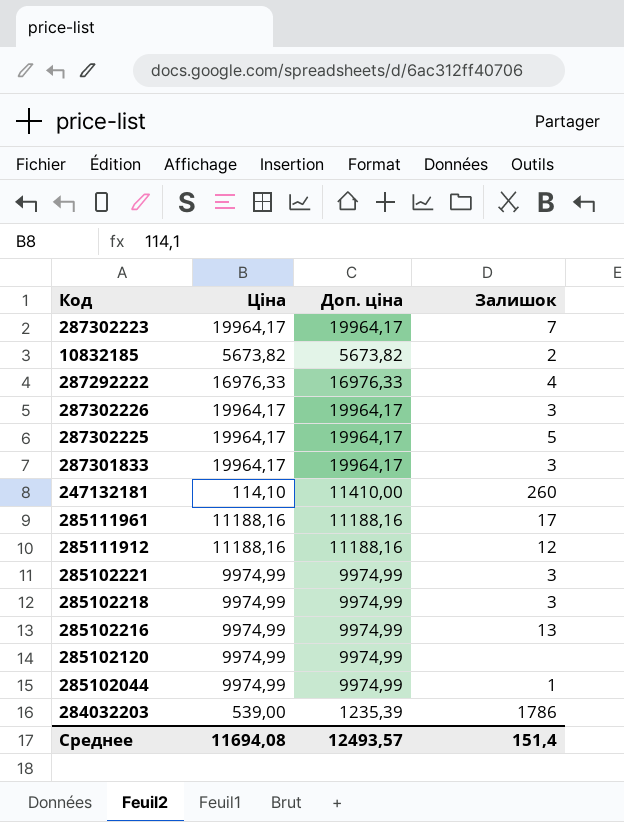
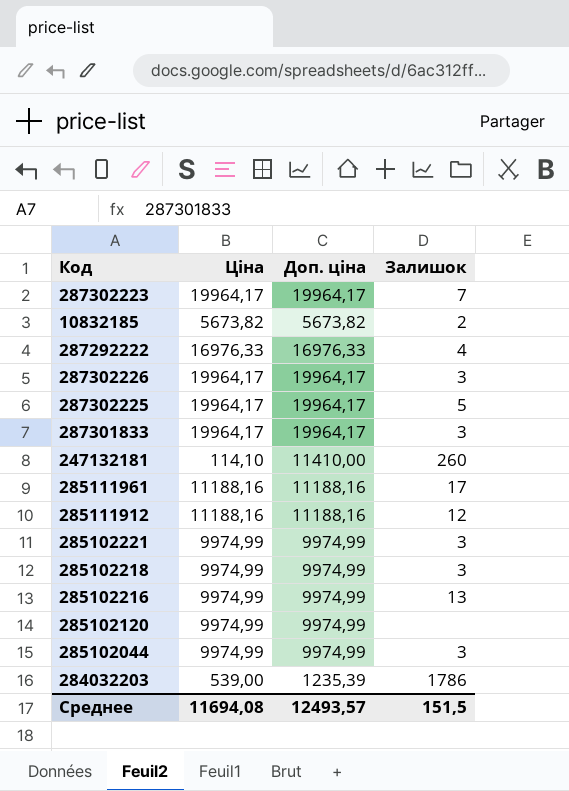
285102044 | Залишок: 1 -> 3
Среднее | Залишок: 151,4 -> 151,5

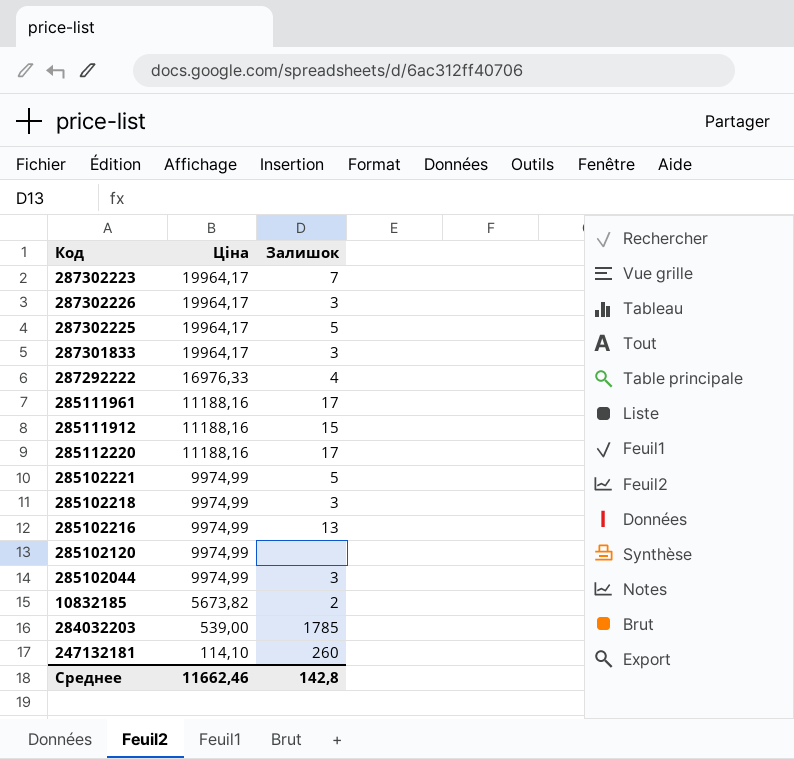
row order: none -> Ціна descending
column Доп. ціна | position: 3 -> none
285111912 | Залишок: 12 -> 15
row 285112220: none -> 11188,16 | 17
285102221 | Залишок: 3 -> 5
284032203 | Залишок: 1786 -> 1785
Среднее | Ціна: 11694,08 -> 11662,46
Среднее | Залишок: 151,5 -> 142,8

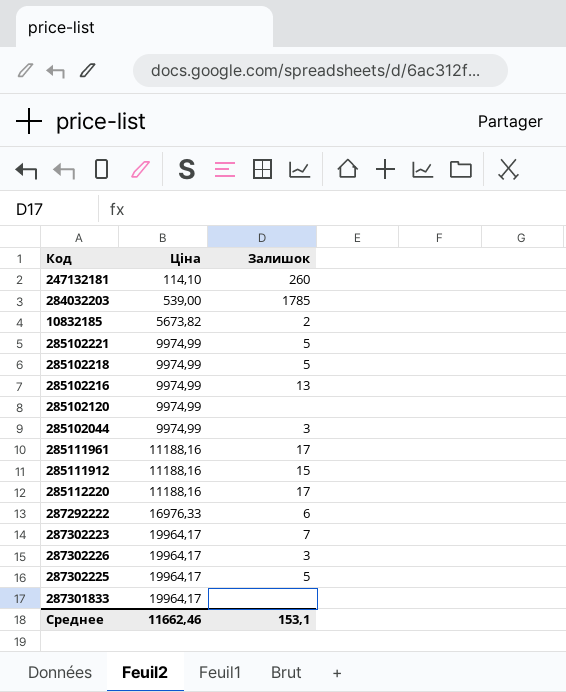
row order: Ціна descending -> Ціна ascending
285102218 | Залишок: 3 -> 5
287292222 | Залишок: 4 -> 6
287301833 | Залишок: 3 -> none
Среднее | Залишок: 142,8 -> 153,1

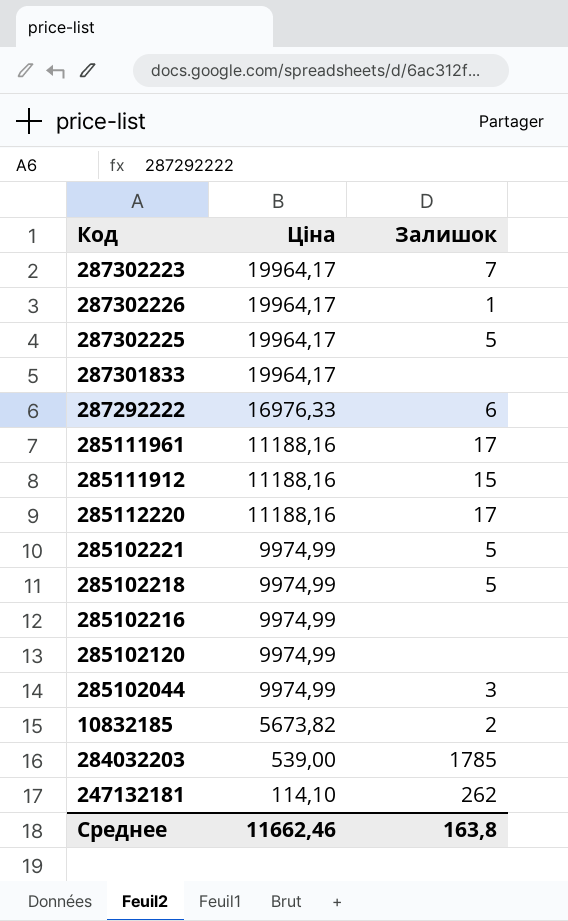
row order: Ціна ascending -> Ціна descending
287302226 | Залишок: 3 -> 1
285102216 | Залишок: 13 -> none
247132181 | Залишок: 260 -> 262
Среднее | Залишок: 153,1 -> 163,8

